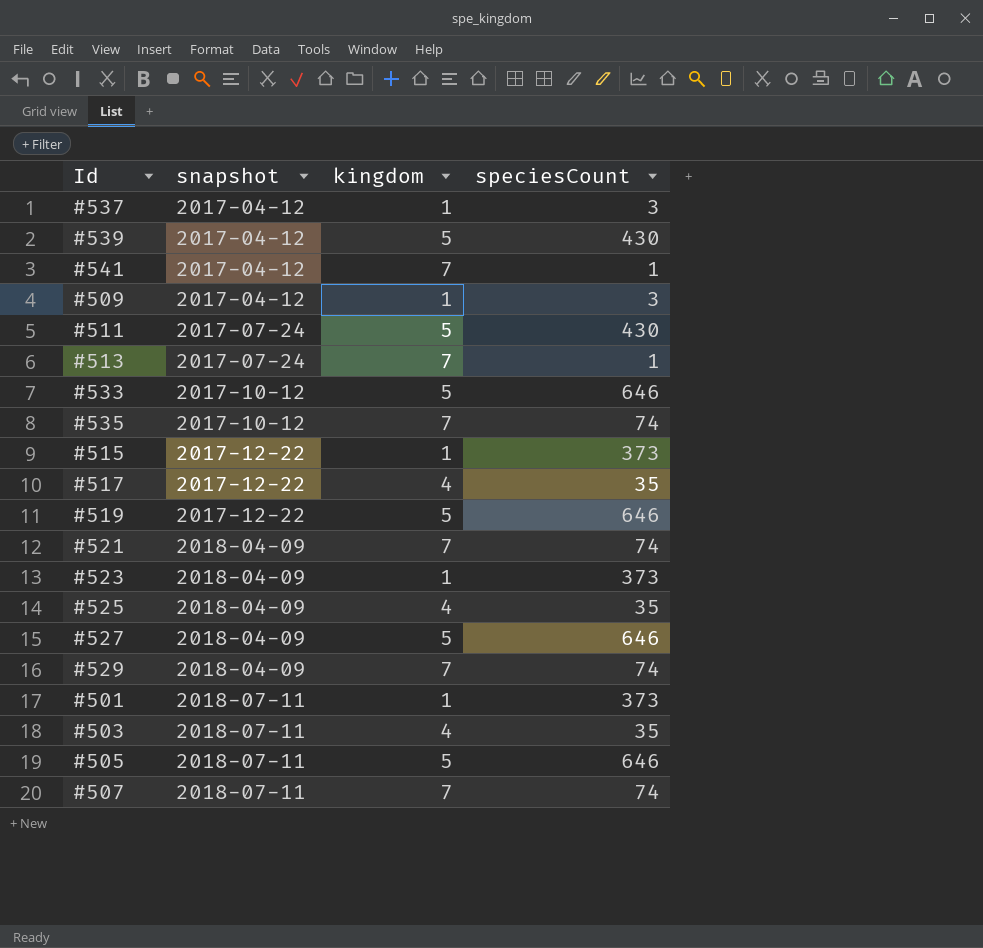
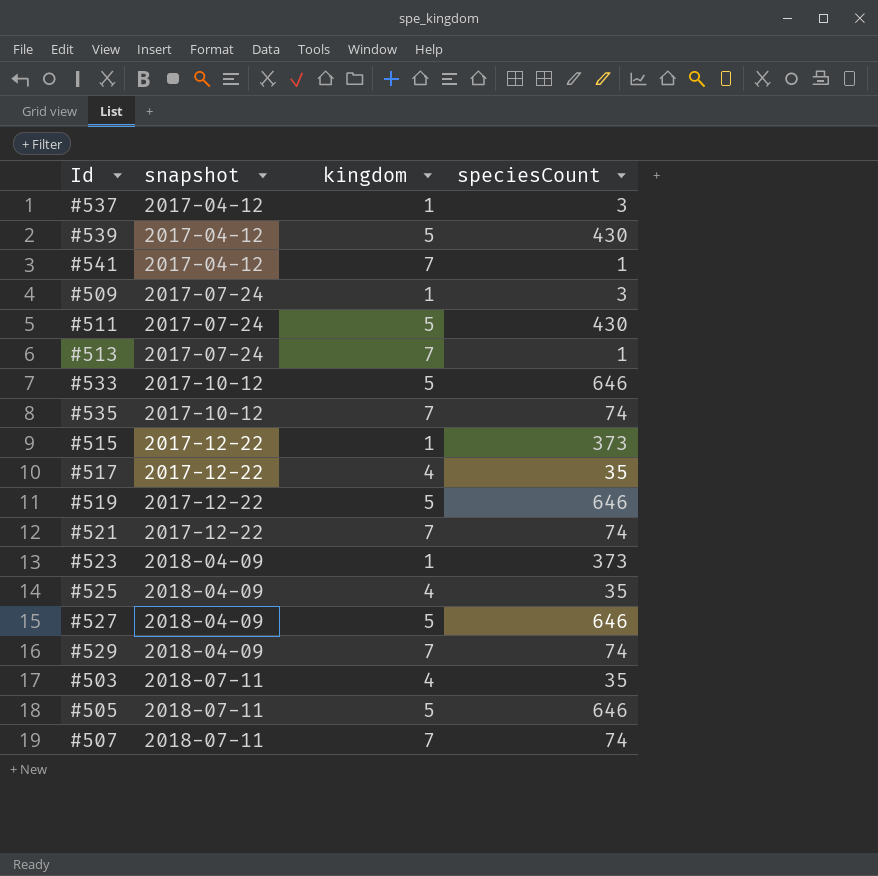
row #501: 2018-07-11 | 1 | 373 -> none
#509 | snapshot: 2017-04-12 -> 2017-07-24
#521 | snapshot: 2018-04-09 -> 2017-12-22

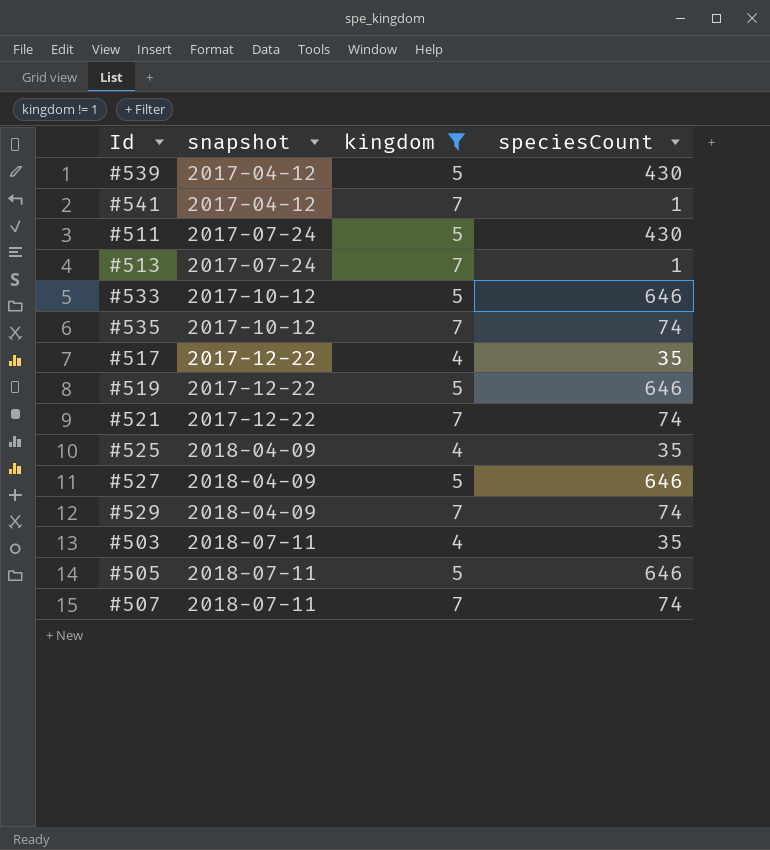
filter: none -> kingdom != 1

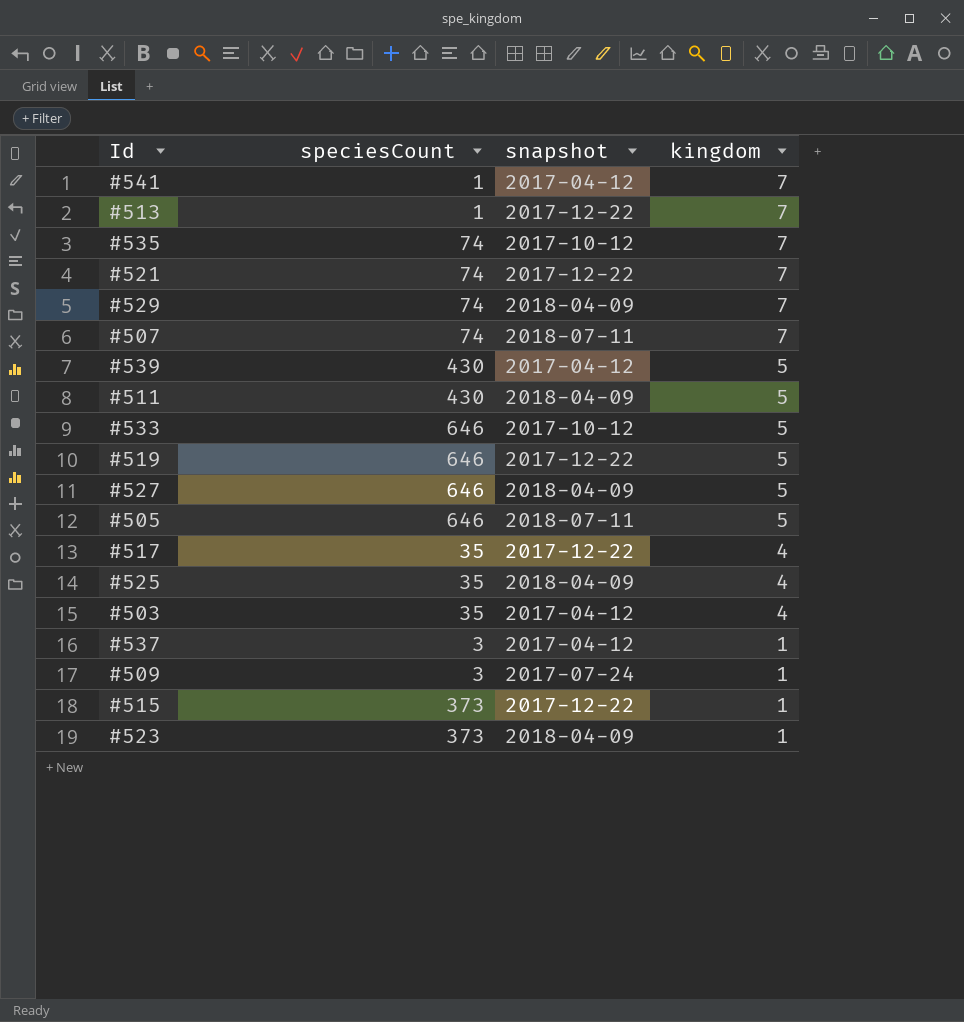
filter: kingdom != 1 -> none
row order: snapshot ascending -> kingdom descending
column speciesCount | position: 4 -> 2
#513 | snapshot: 2017-07-24 -> 2017-12-22
#511 | snapshot: 2017-07-24 -> 2018-04-09
#503 | snapshot: 2018-07-11 -> 2017-04-12

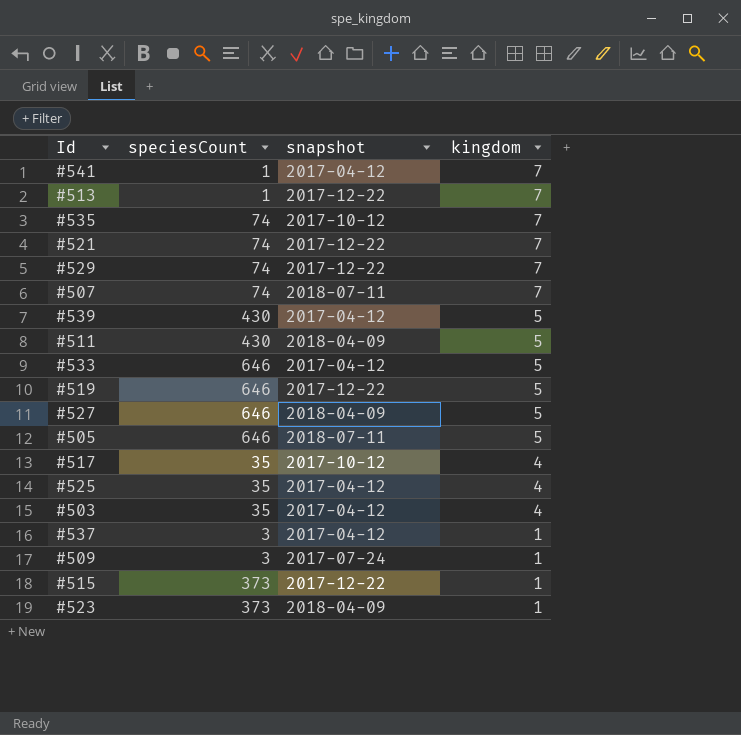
#529 | snapshot: 2018-04-09 -> 2017-12-22
#533 | snapshot: 2017-10-12 -> 2017-04-12
#517 | snapshot: 2017-12-22 -> 2017-10-12
#525 | snapshot: 2018-04-09 -> 2017-04-12

